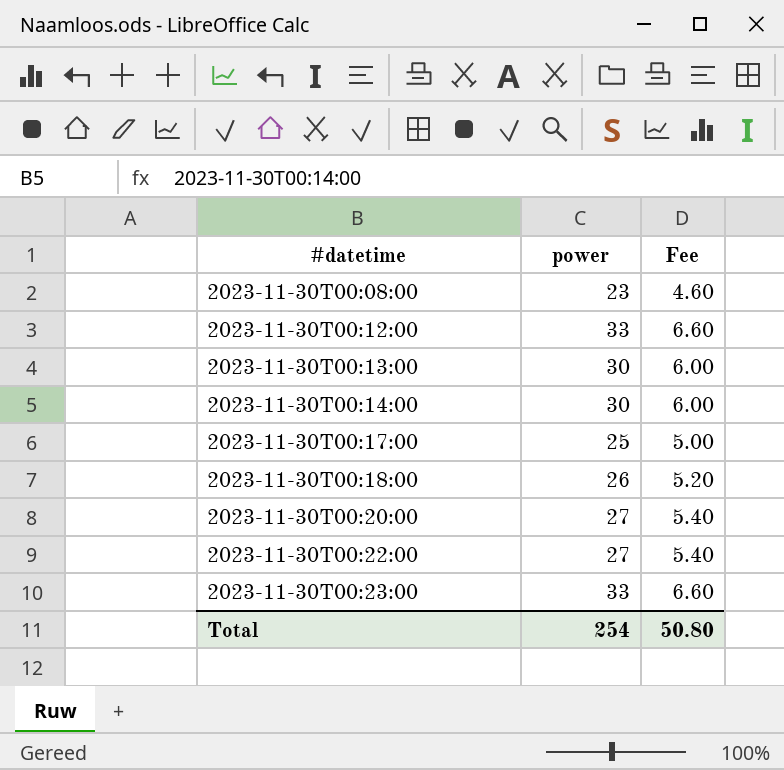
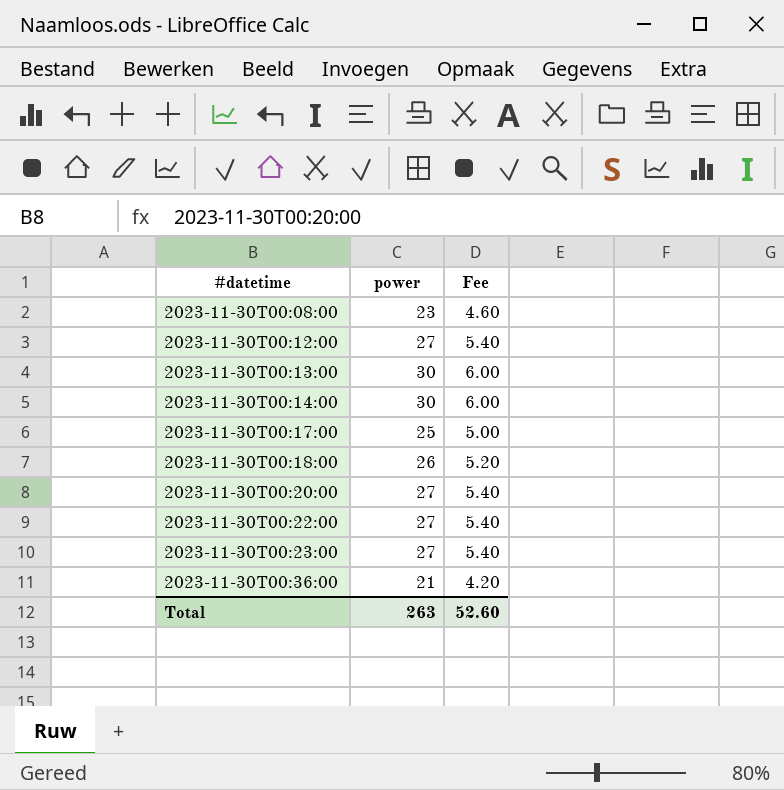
2023-11-30T00:12:00 | power: 33 -> 27
2023-11-30T00:12:00 | Fee: 6.60 -> 5.40
2023-11-30T00:23:00 | power: 33 -> 27
2023-11-30T00:23:00 | Fee: 6.60 -> 5.40
row 2023-11-30T00:36:00: none -> 21 | 4.20
Total | power: 254 -> 263
Total | Fee: 50.80 -> 52.60

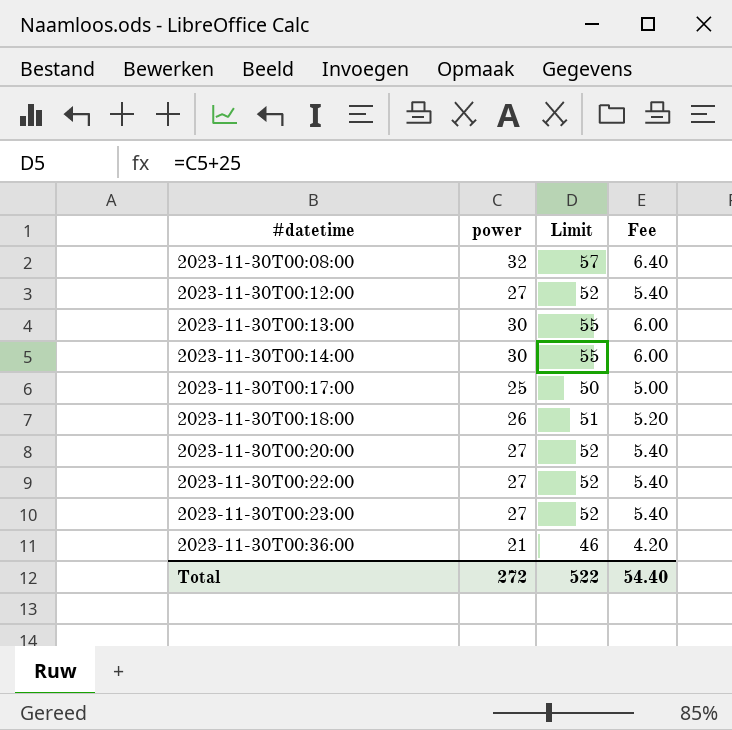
column Limit | formula: none -> [power] + 25
2023-11-30T00:08:00 | power: 23 -> 32
2023-11-30T00:08:00 | Fee: 4.60 -> 6.40
Total | power: 263 -> 272
Total | Fee: 52.60 -> 54.40

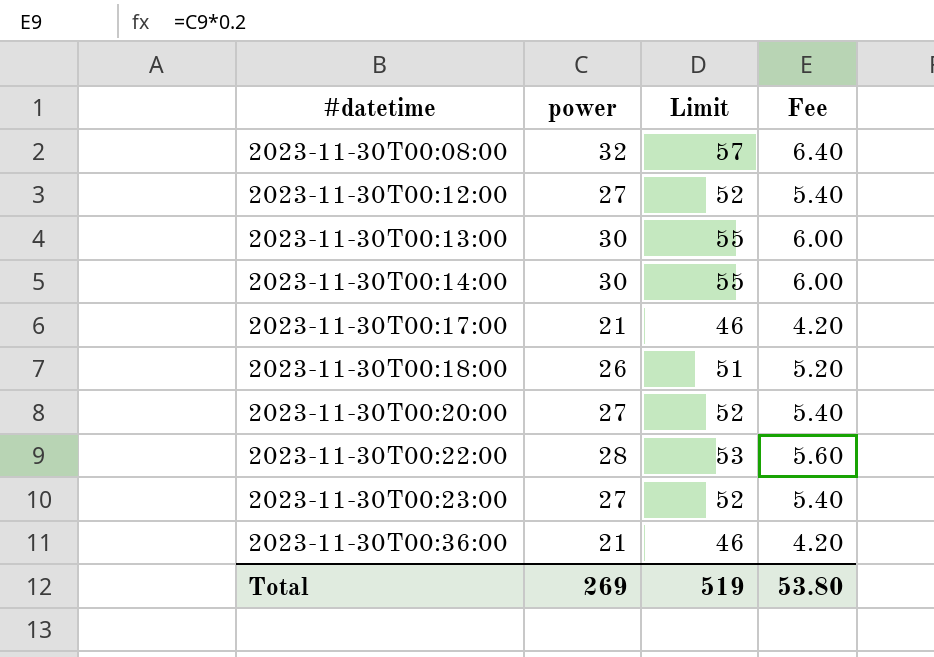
2023-11-30T00:17:00 | power: 25 -> 21
2023-11-30T00:17:00 | Limit: 50 -> 46
2023-11-30T00:17:00 | Fee: 5.00 -> 4.20
2023-11-30T00:22:00 | power: 27 -> 28
2023-11-30T00:22:00 | Limit: 52 -> 53
2023-11-30T00:22:00 | Fee: 5.40 -> 5.60
Total | power: 272 -> 269
Total | Limit: 522 -> 519
Total | Fee: 54.40 -> 53.80

